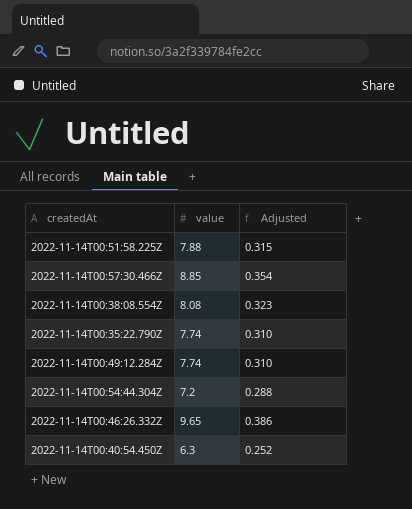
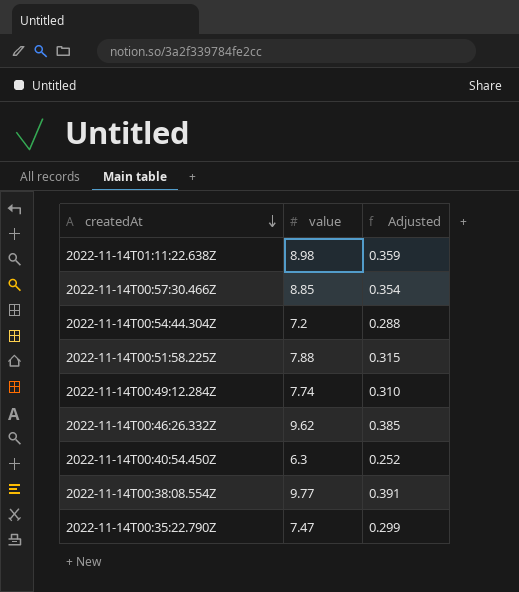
row order: none -> createdAt descending
row 2022-11-14T01:11:22.638Z: none -> 8.98 | 0.359
2022-11-14T00:46:26.332Z | value: 9.65 -> 9.62
2022-11-14T00:46:26.332Z | Adjusted: 0.386 -> 0.385
2022-11-14T00:38:08.554Z | value: 8.08 -> 9.77
2022-11-14T00:38:08.554Z | Adjusted: 0.323 -> 0.391
2022-11-14T00:35:22.790Z | value: 7.74 -> 7.47
2022-11-14T00:35:22.790Z | Adjusted: 0.310 -> 0.299

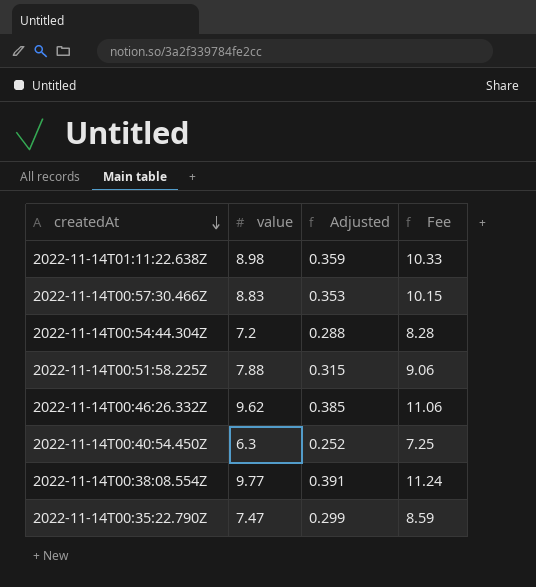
column Fee | formula: none -> [value] * 1.15
row 2022-11-14T00:49:12.284Z: 7.74 | 0.310 -> none
2022-11-14T00:57:30.466Z | value: 8.85 -> 8.83
2022-11-14T00:57:30.466Z | Adjusted: 0.354 -> 0.353

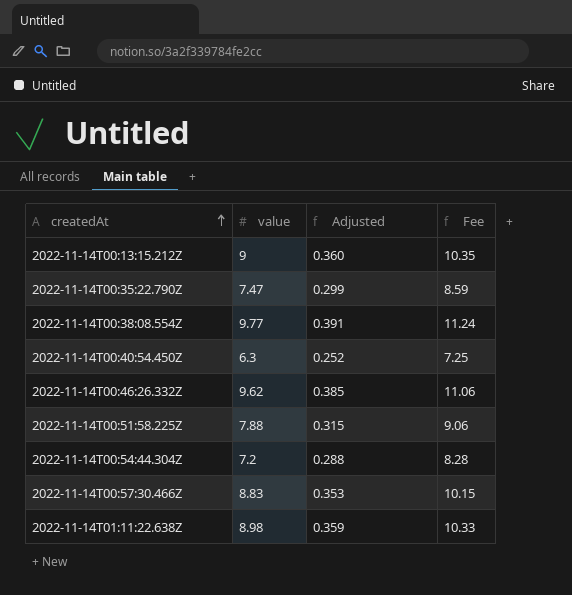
row order: createdAt descending -> createdAt ascending
row 2022-11-14T00:13:15.212Z: none -> 9 | 0.360 | 10.35

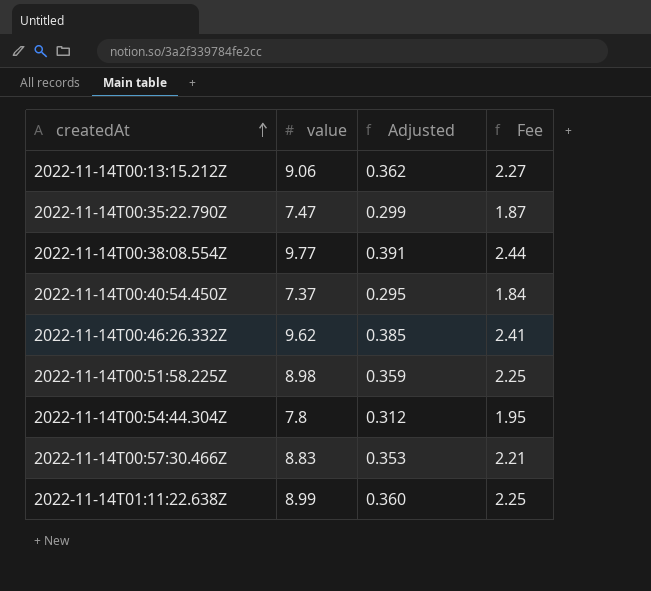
column Fee | formula: [value] * 1.15 -> [value] * 0.25
2022-11-14T00:13:15.212Z | value: 9 -> 9.06
2022-11-14T00:13:15.212Z | Adjusted: 0.360 -> 0.362
2022-11-14T00:40:54.450Z | value: 6.3 -> 7.37
2022-11-14T00:40:54.450Z | Adjusted: 0.252 -> 0.295
2022-11-14T00:51:58.225Z | value: 7.88 -> 8.98
2022-11-14T00:51:58.225Z | Adjusted: 0.315 -> 0.359
2022-11-14T00:54:44.304Z | value: 7.2 -> 7.8
2022-11-14T00:54:44.304Z | Adjusted: 0.288 -> 0.312
2022-11-14T01:11:22.638Z | value: 8.98 -> 8.99
2022-11-14T01:11:22.638Z | Adjusted: 0.359 -> 0.360

